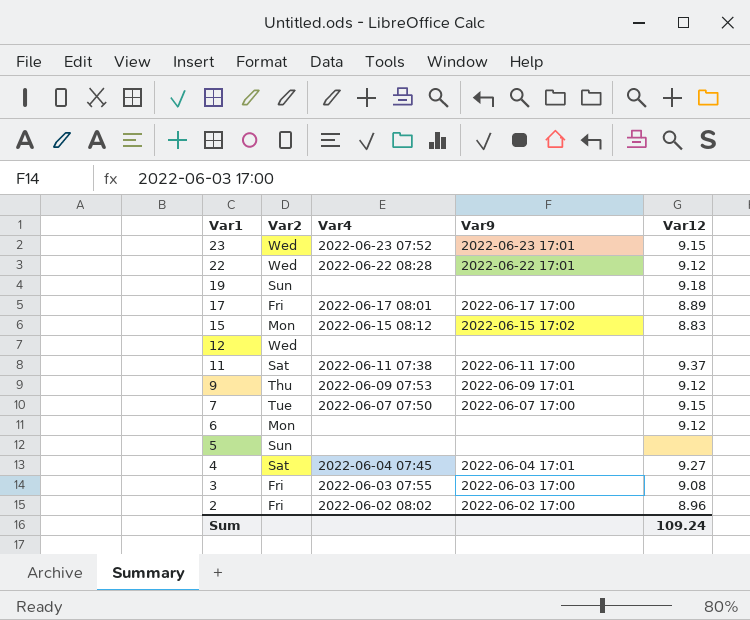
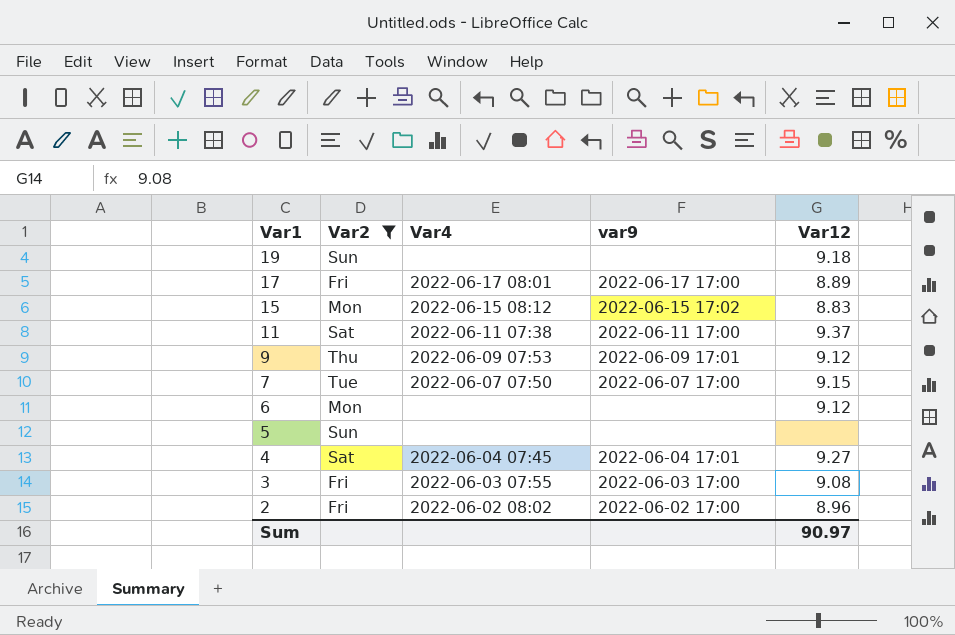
filter: none -> Var2 != Wed
column name: Var9 -> var9
Sum | Var12: 109.24 -> 90.97

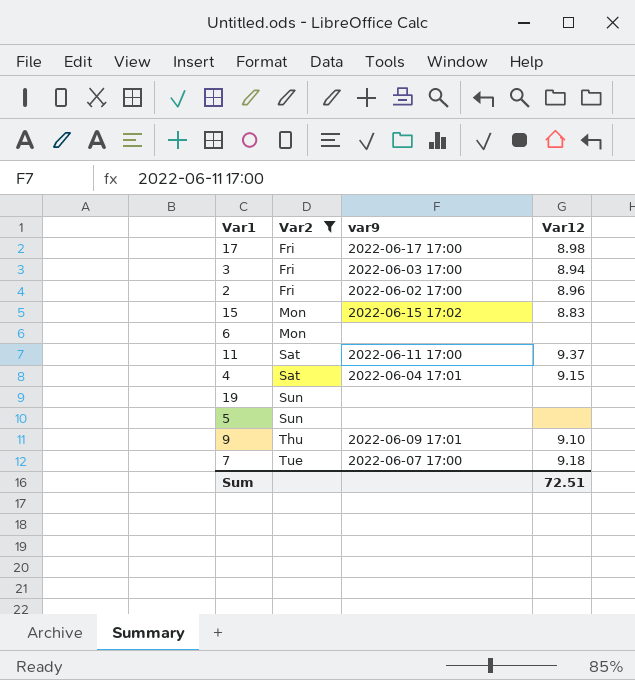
row order: Var1 descending -> Var2 ascending
column Var4 | position: 3 -> none
17 | Var12: 8.89 -> 8.98
3 | Var12: 9.08 -> 8.94
6 | Var12: 9.12 -> none
4 | Var12: 9.27 -> 9.15
19 | Var12: 9.18 -> none
9 | Var12: 9.12 -> 9.10
7 | Var12: 9.15 -> 9.18
Sum | Var12: 90.97 -> 72.51

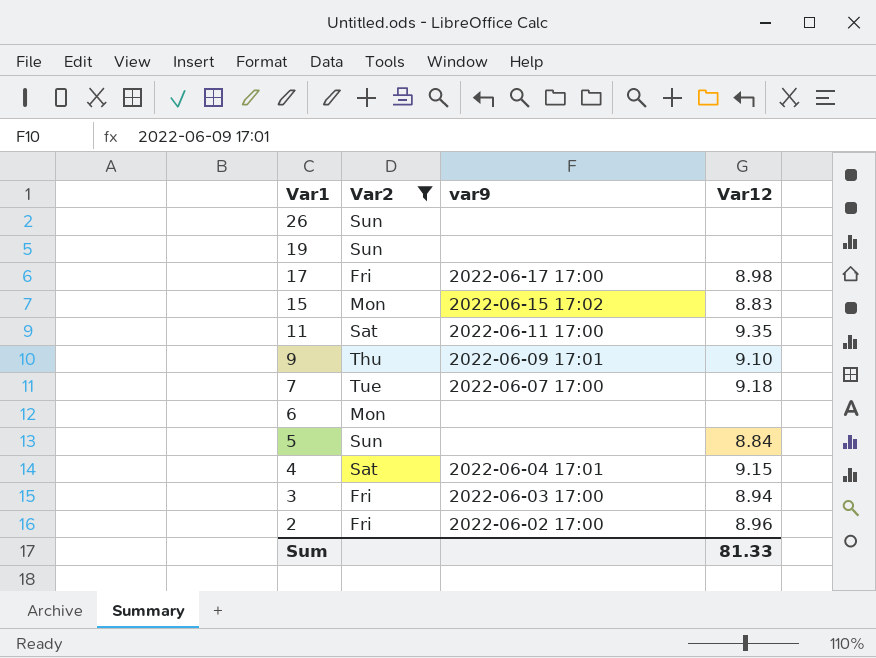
row order: Var2 ascending -> Var1 descending
row 26: none -> Sun | none | none
11 | Var12: 9.37 -> 9.35
5 | Var12: none -> 8.84
Sum | Var12: 72.51 -> 81.33

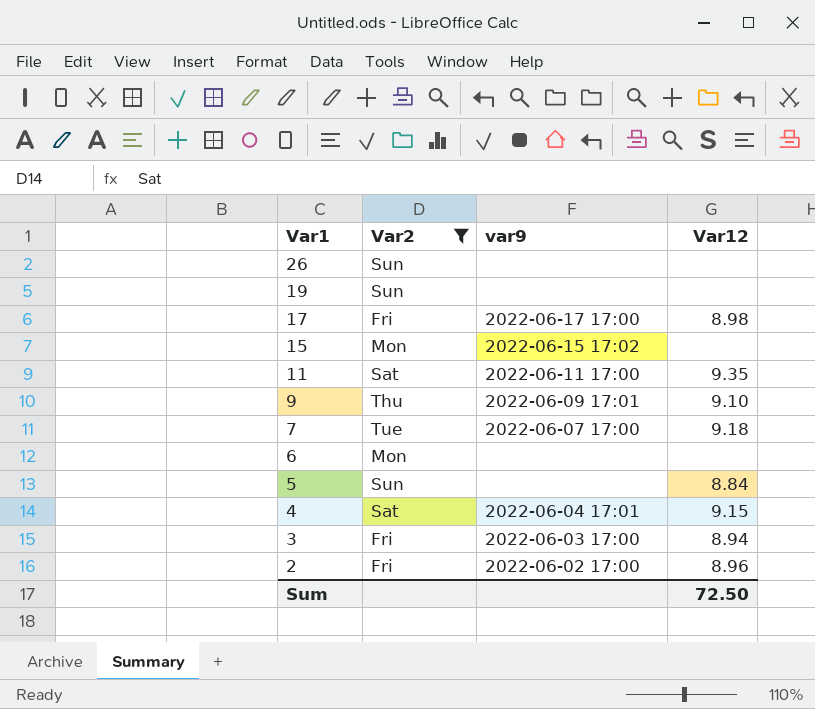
15 | Var12: 8.83 -> none
Sum | Var12: 81.33 -> 72.50

